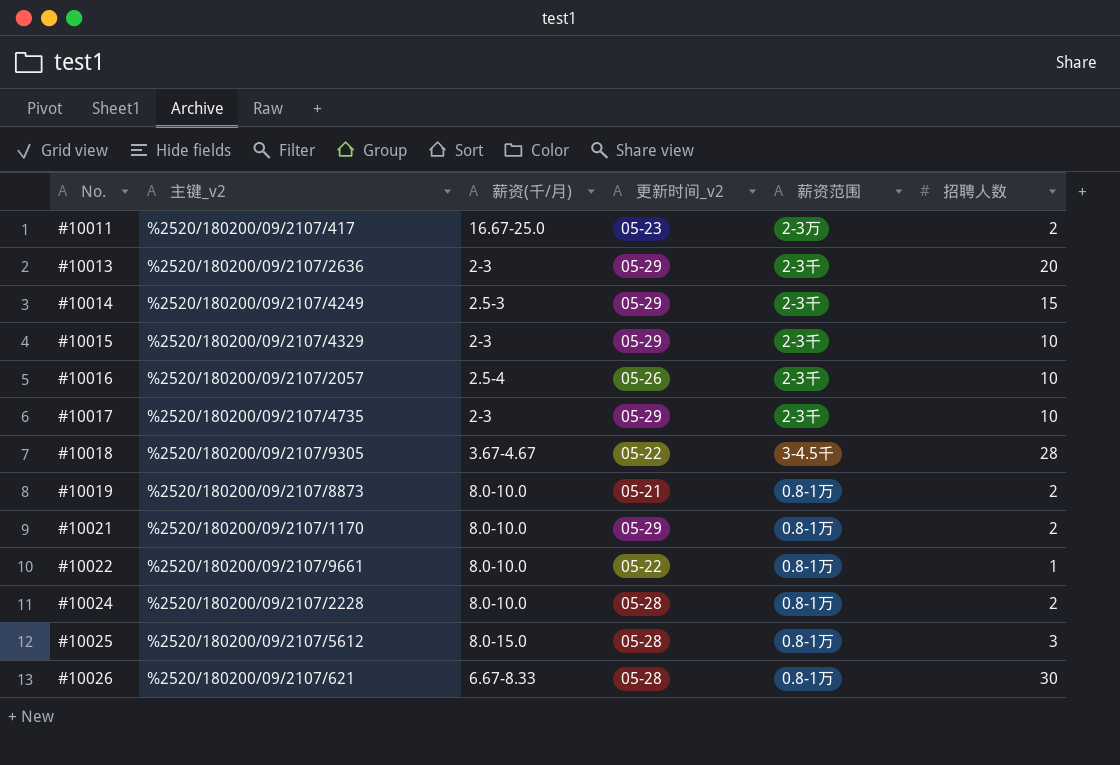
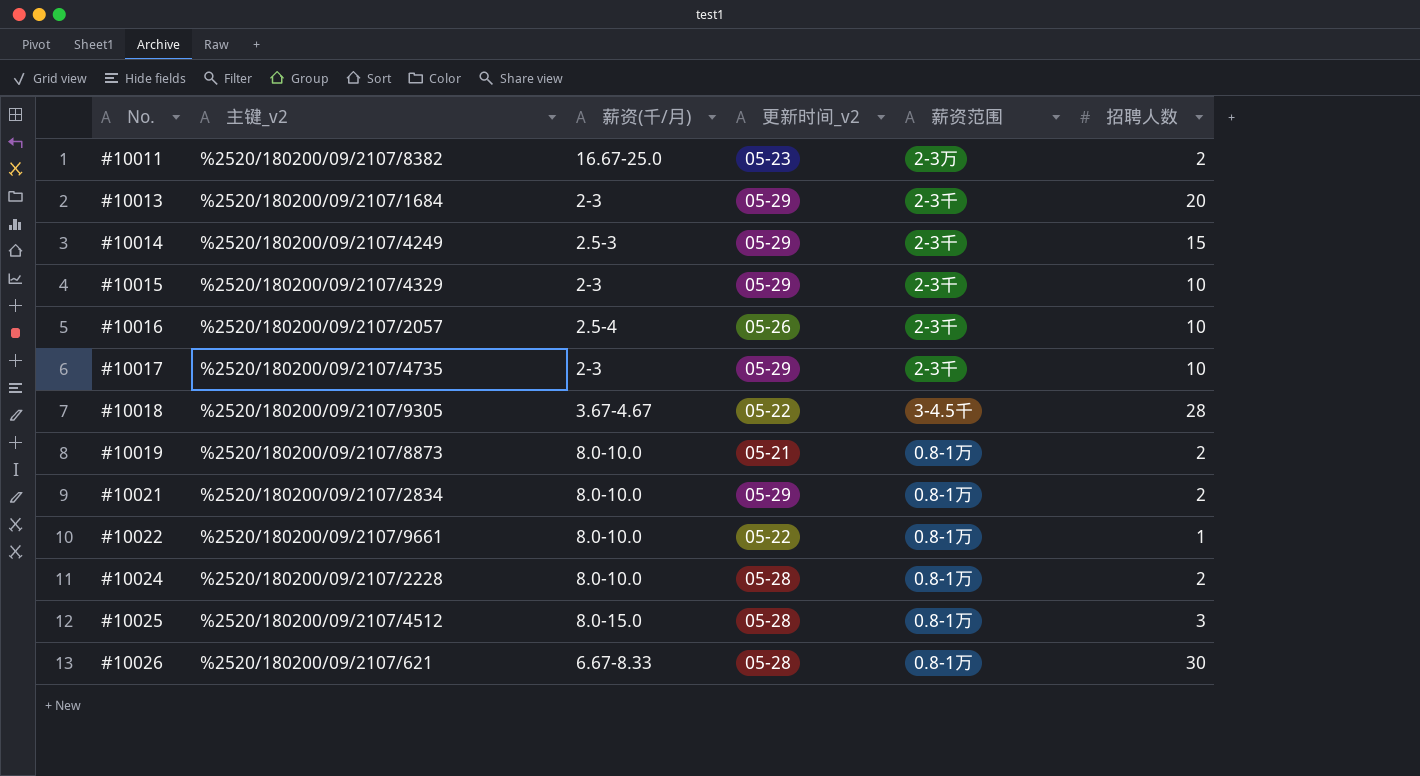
#10011 | 主键_v2: %2520/180200/09/2107/417 -> %2520/180200/09/2107/8382
#10013 | 主键_v2: %2520/180200/09/2107/2636 -> %2520/180200/09/2107/1684
#10021 | 主键_v2: %2520/180200/09/2107/1170 -> %2520/180200/09/2107/2834
#10025 | 主键_v2: %2520/180200/09/2107/5612 -> %2520/180200/09/2107/4512

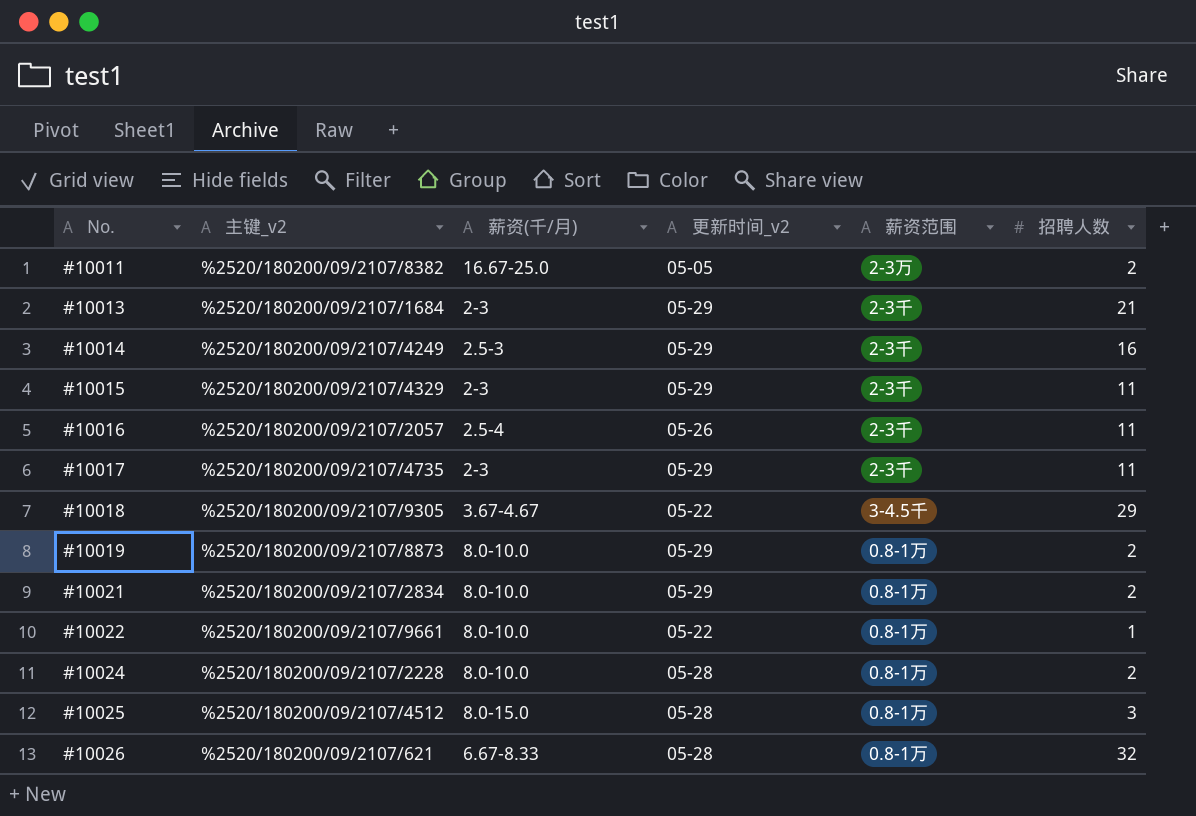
#10011 | 更新时间_v2: 05-23 -> 05-05
#10013 | 招聘人数: 20 -> 21
#10014 | 招聘人数: 15 -> 16
#10015 | 招聘人数: 10 -> 11
#10016 | 招聘人数: 10 -> 11
#10017 | 招聘人数: 10 -> 11
#10018 | 招聘人数: 28 -> 29
#10019 | 更新时间_v2: 05-21 -> 05-29
#10026 | 招聘人数: 30 -> 32

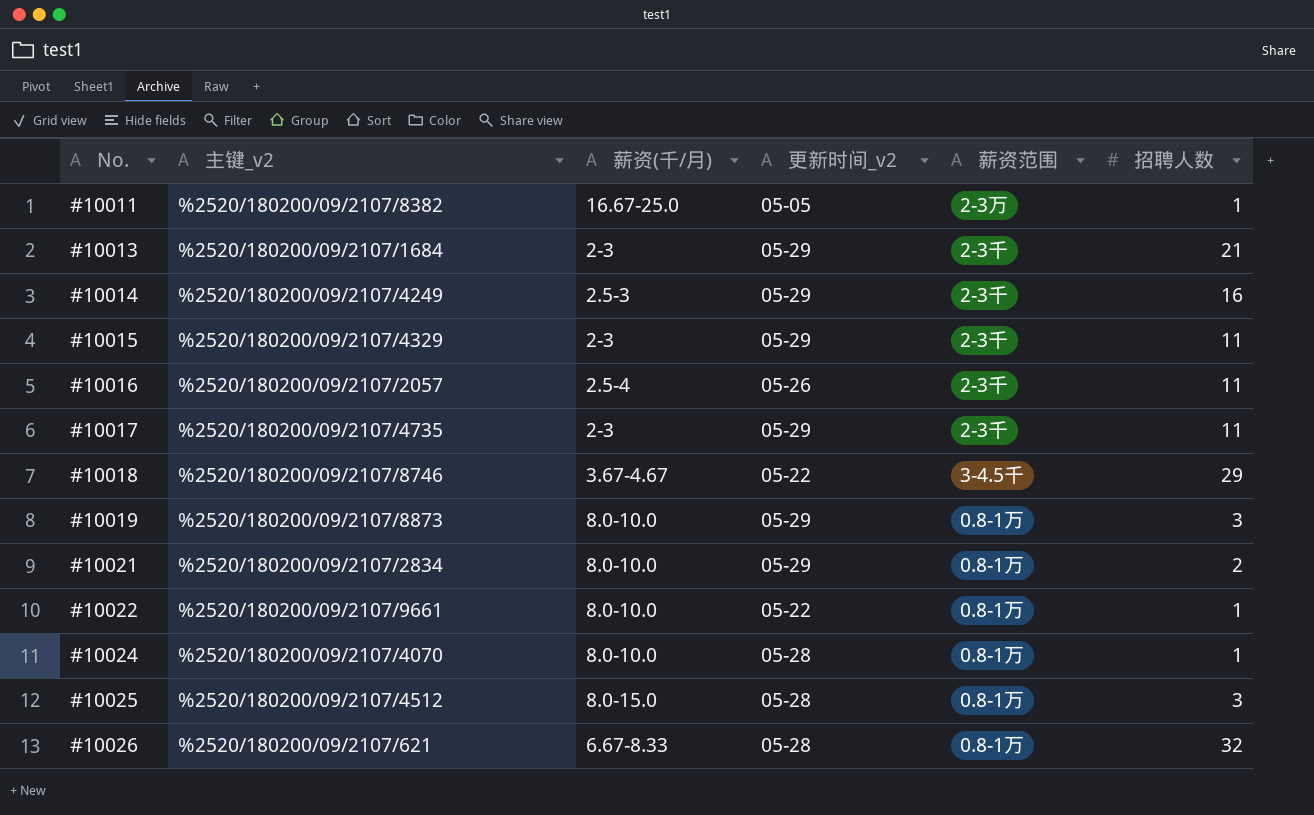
#10011 | 招聘人数: 2 -> 1
#10018 | 主键_v2: %2520/180200/09/2107/9305 -> %2520/180200/09/2107/8746
#10019 | 招聘人数: 2 -> 3
#10024 | 主键_v2: %2520/180200/09/2107/2228 -> %2520/180200/09/2107/4070
#10024 | 招聘人数: 2 -> 1

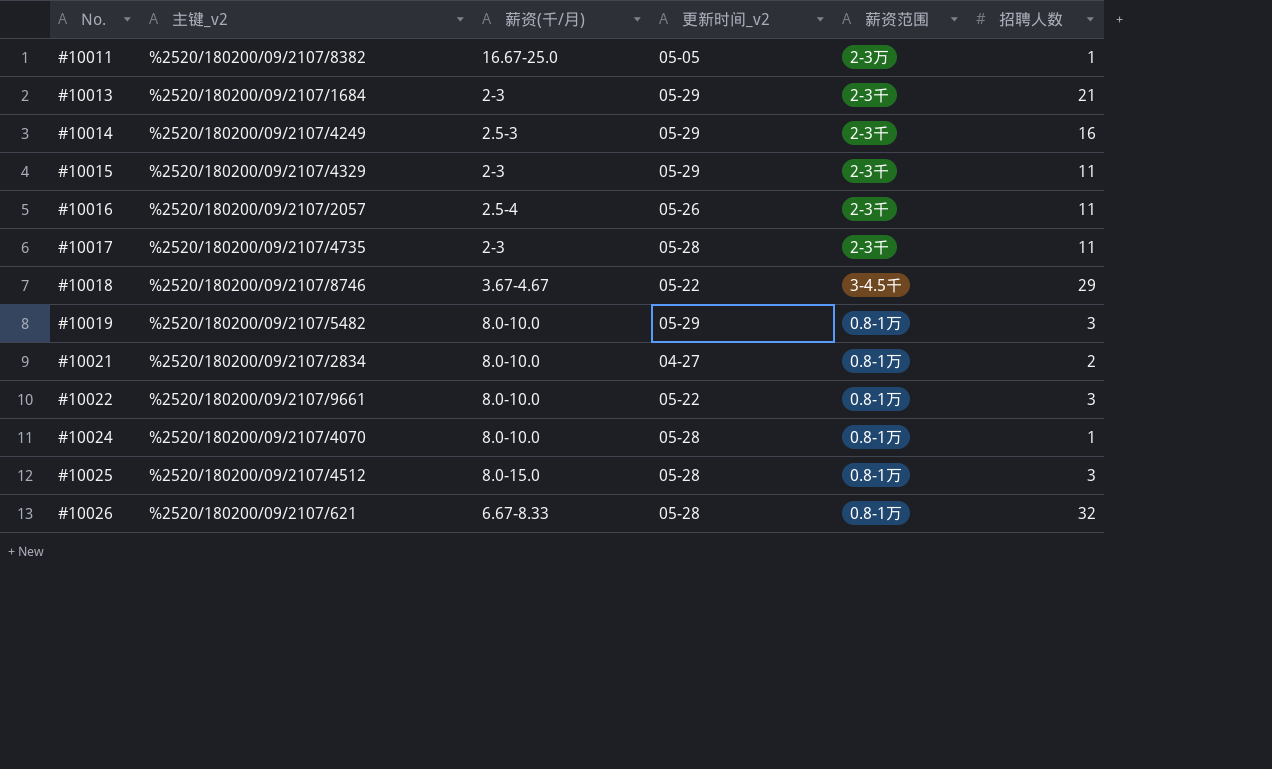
#10017 | 更新时间_v2: 05-29 -> 05-28
#10019 | 主键_v2: %2520/180200/09/2107/8873 -> %2520/180200/09/2107/5482
#10021 | 更新时间_v2: 05-29 -> 04-27
#10022 | 招聘人数: 1 -> 3

